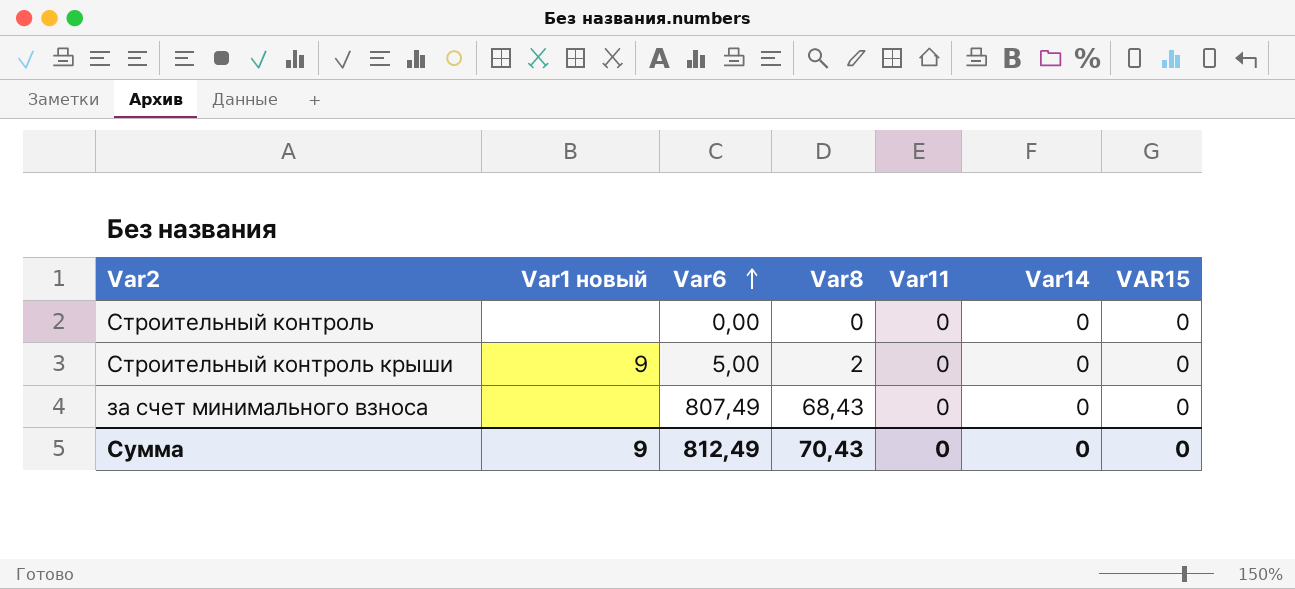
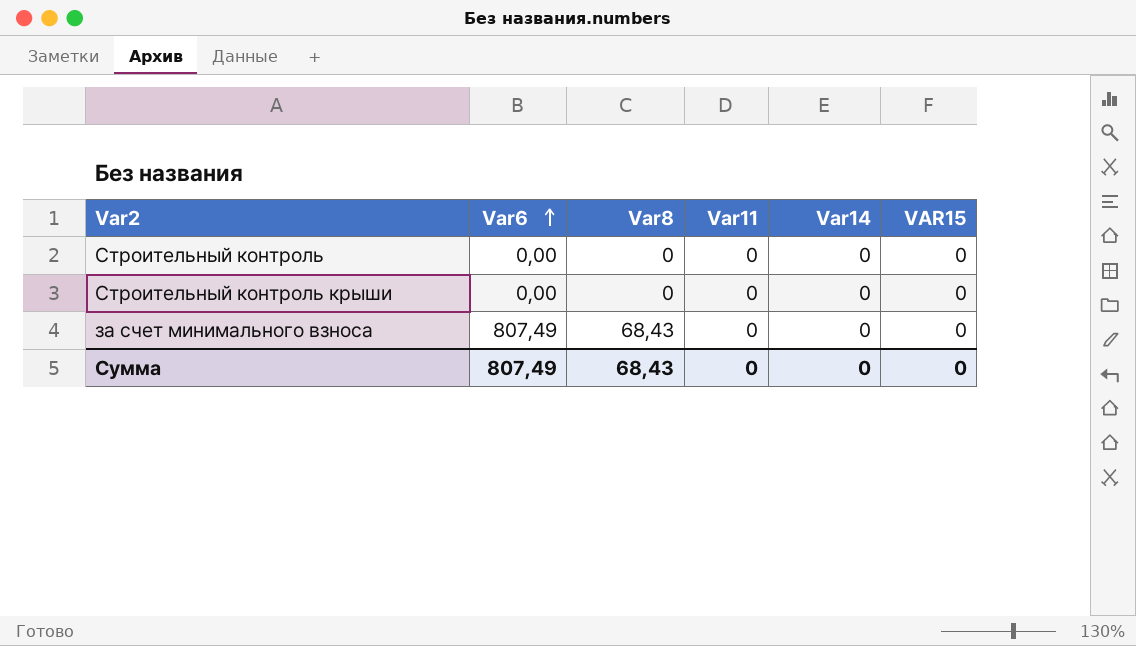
column Var1 новый | position: 2 -> none
Строительный контроль крыши | Var6: 5,00 -> 0,00
Строительный контроль крыши | Var8: 2 -> 0
Сумма | Var6: 812,49 -> 807,49
Сумма | Var8: 70,43 -> 68,43

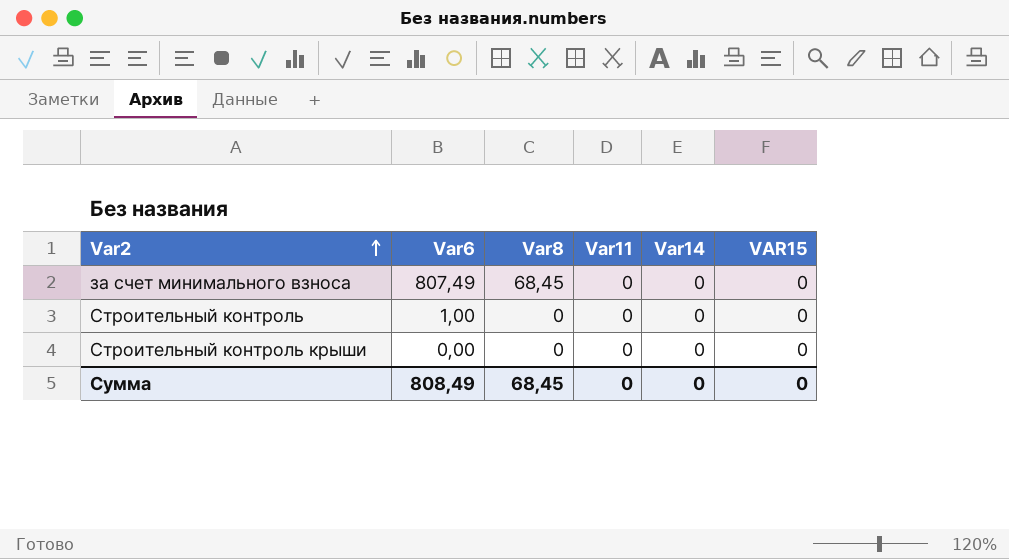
row order: Var6 ascending -> Var2 ascending
за счет минимального взноса | Var8: 68,43 -> 68,45
Строительный контроль | Var6: 0,00 -> 1,00
Сумма | Var6: 807,49 -> 808,49
Сумма | Var8: 68,43 -> 68,45

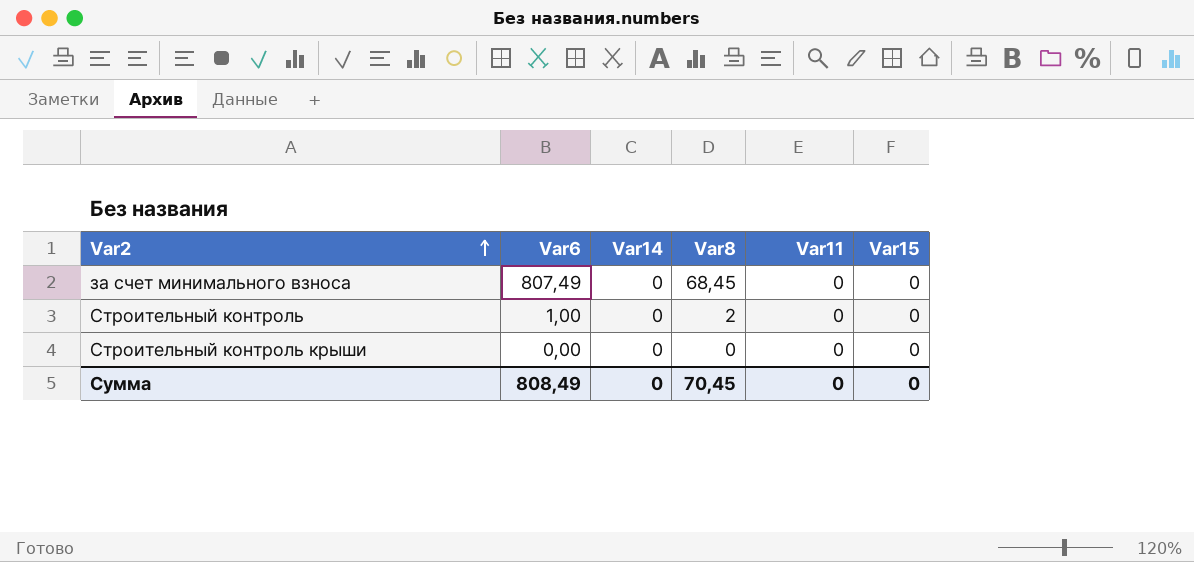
column Var14 | position: 5 -> 3
column name: VAR15 -> Var15
Строительный контроль | Var8: 0 -> 2
Сумма | Var8: 68,45 -> 70,45

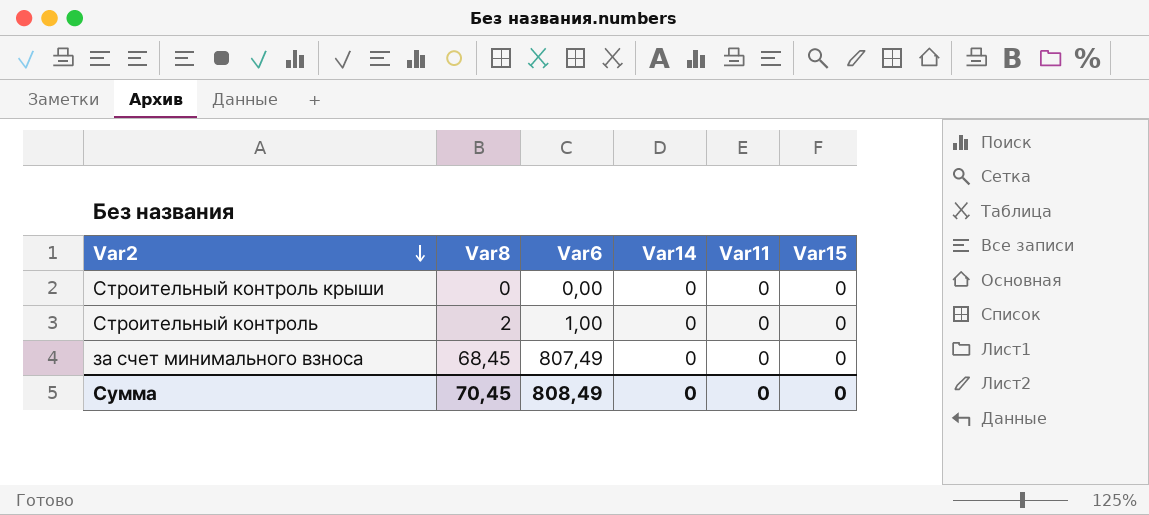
row order: Var2 ascending -> Var2 descending
column Var8 | position: 4 -> 2

